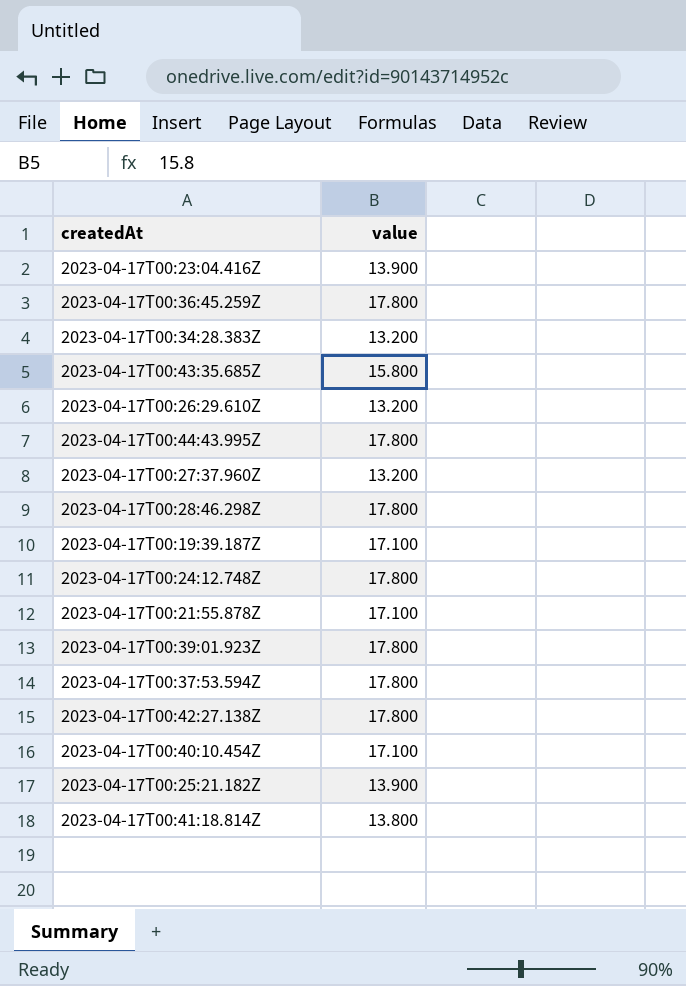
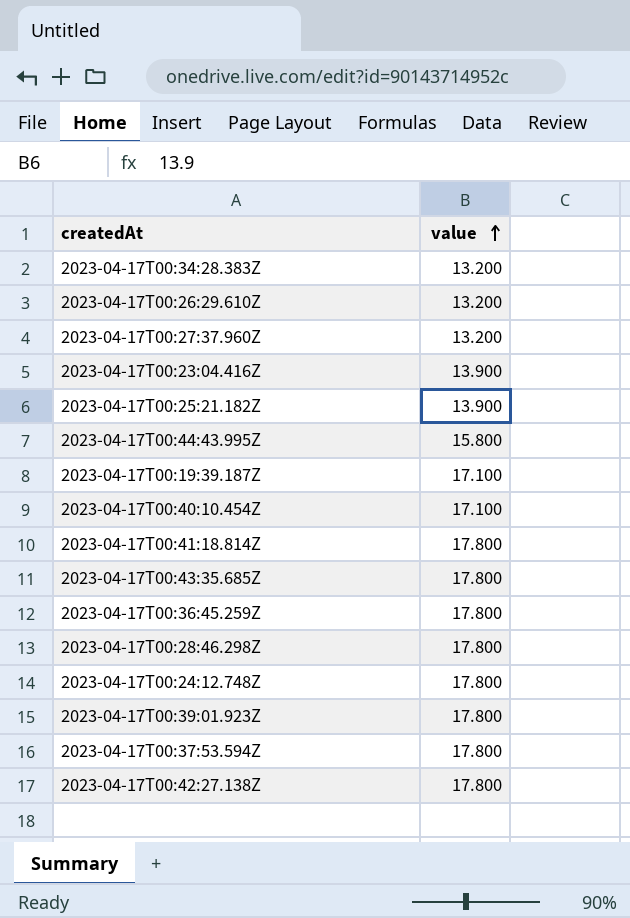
row order: none -> value ascending
row 2023-04-17T00:21:55.878Z: 17.100 -> none
2023-04-17T00:44:43.995Z | value: 17.800 -> 15.800
2023-04-17T00:41:18.814Z | value: 13.800 -> 17.800
2023-04-17T00:43:35.685Z | value: 15.800 -> 17.800

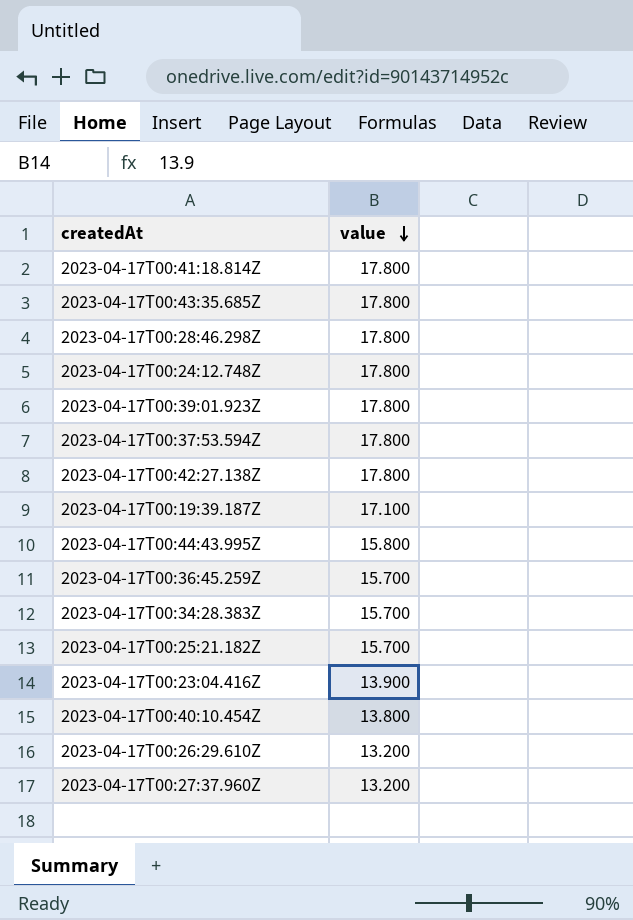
row order: value ascending -> value descending
2023-04-17T00:36:45.259Z | value: 17.800 -> 15.700
2023-04-17T00:34:28.383Z | value: 13.200 -> 15.700
2023-04-17T00:25:21.182Z | value: 13.900 -> 15.700
2023-04-17T00:40:10.454Z | value: 17.100 -> 13.800

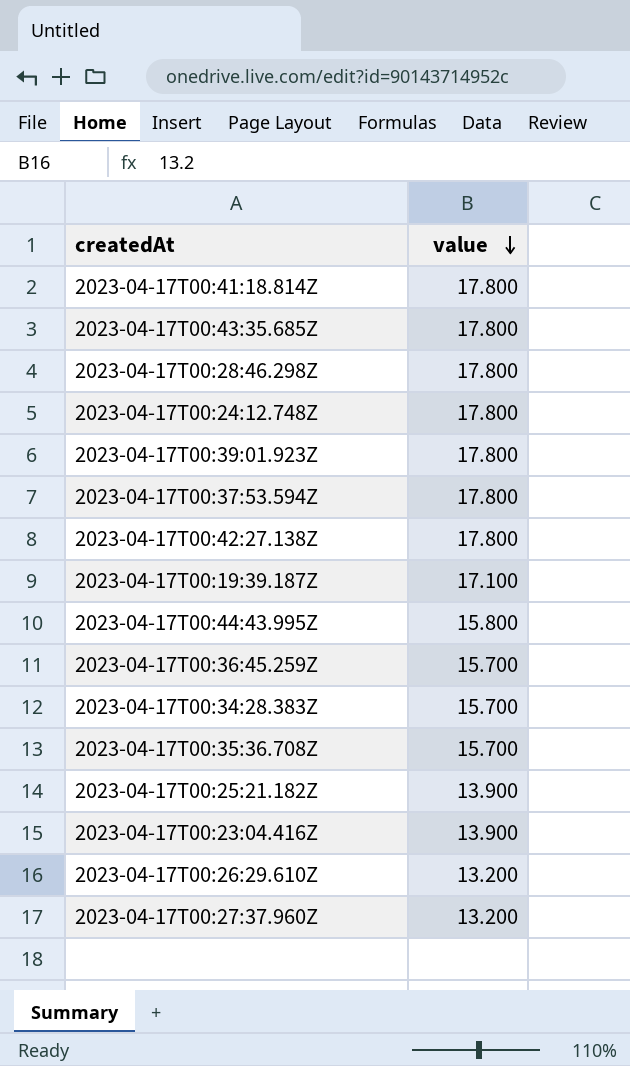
row 2023-04-17T00:40:10.454Z: 13.800 -> none
row 2023-04-17T00:35:36.708Z: none -> 15.700
2023-04-17T00:25:21.182Z | value: 15.700 -> 13.900

